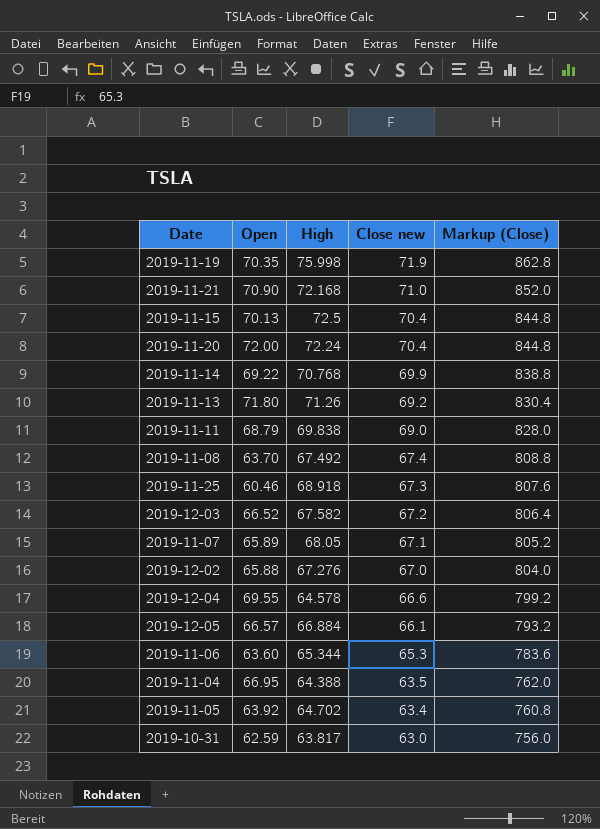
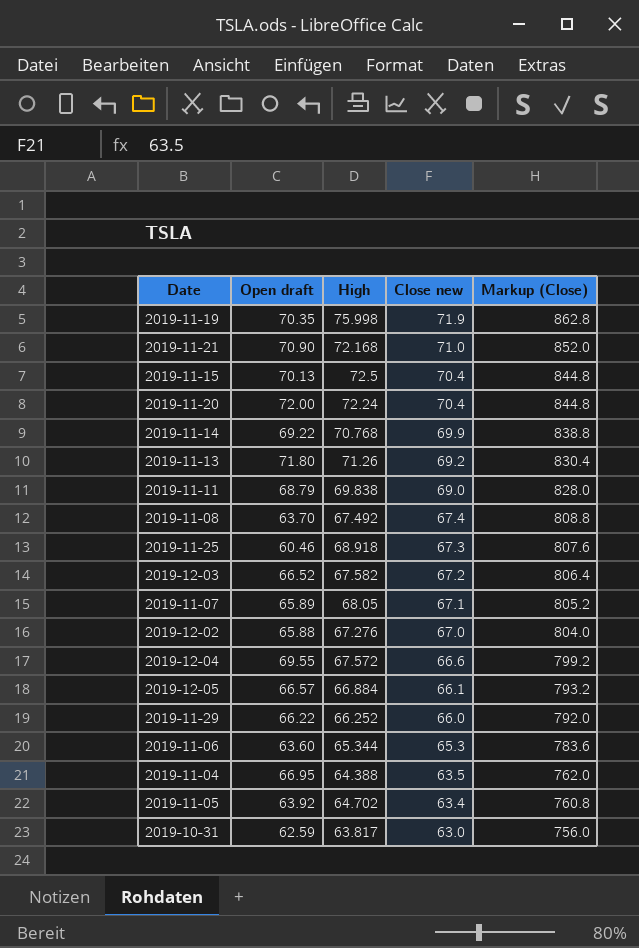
column name: Open -> Open draft
2019-12-04 | High: 64.578 -> 67.572
row 2019-11-29: none -> 66.22 | 66.252 | 66.0 | 792.0

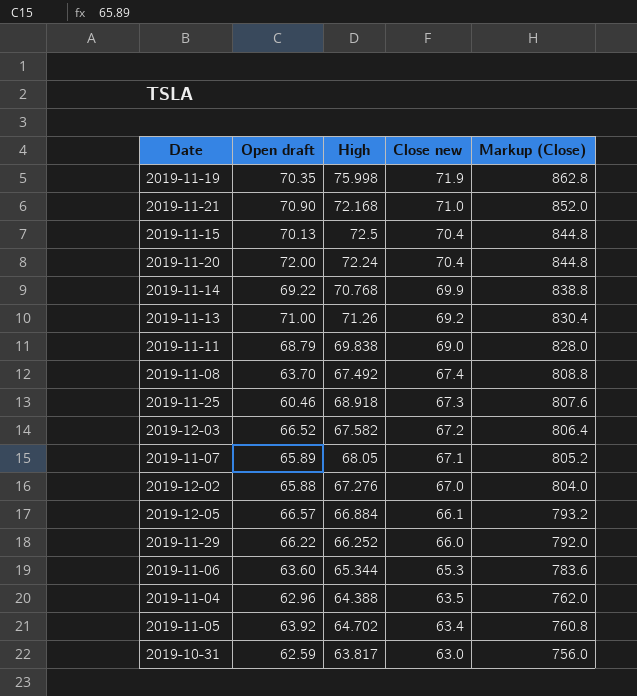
row 2019-12-04: 69.55 | 67.572 | 66.6 | 799.2 -> none
2019-11-13 | Open draft: 71.80 -> 71.00
2019-11-04 | Open draft: 66.95 -> 62.96

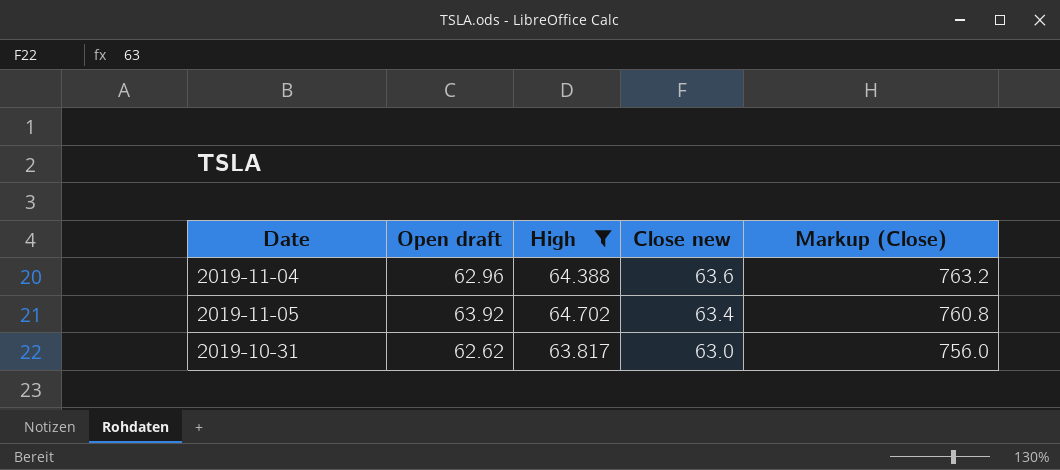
filter: none -> High <= 64.702
2019-11-04 | Close new: 63.5 -> 63.6
2019-11-04 | Markup (Close): 762.0 -> 763.2
2019-10-31 | Open draft: 62.59 -> 62.62

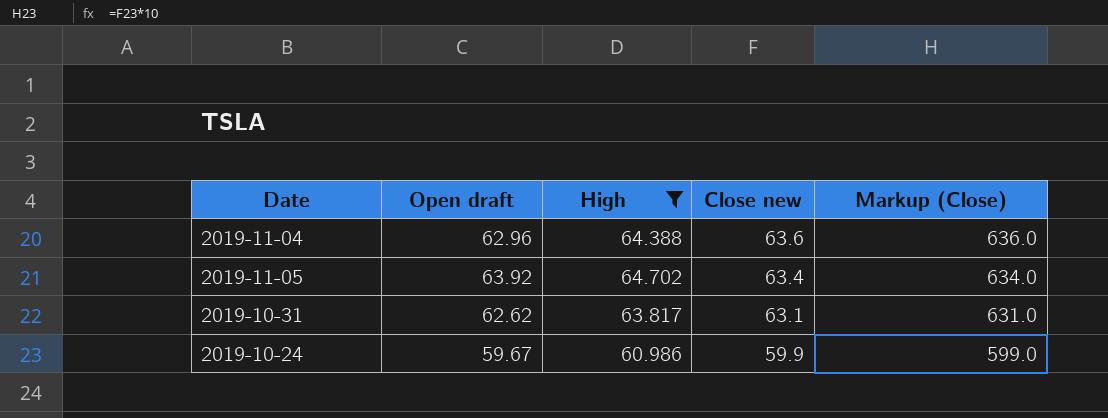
column Markup (Close) | formula: [Close new] * 12 -> [Close new] * 10
2019-10-31 | Close new: 63.0 -> 63.1
row 2019-10-24: none -> 59.67 | 60.986 | 59.9 | 599.0

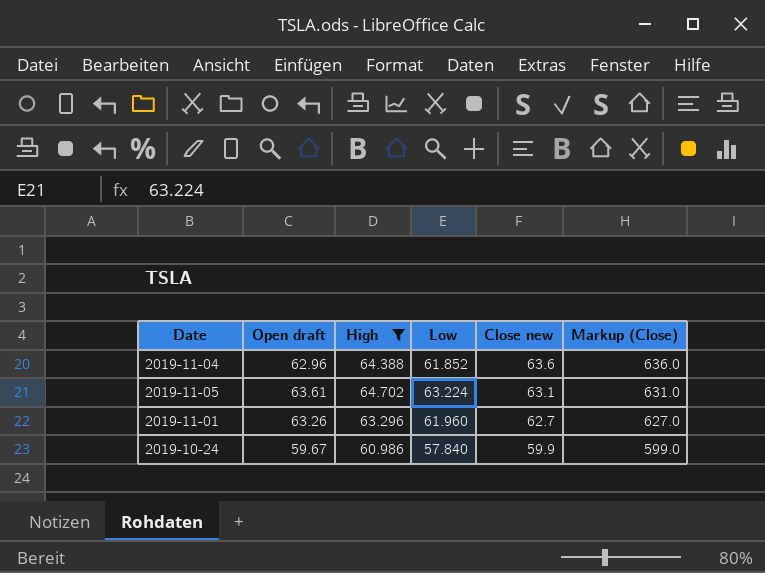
column Low | position: none -> 4
row 2019-10-31: 62.62 | 63.817 | 63.1 | 631.0 -> none
2019-11-05 | Open draft: 63.92 -> 63.61
2019-11-05 | Close new: 63.4 -> 63.1
2019-11-05 | Markup (Close): 634.0 -> 631.0
row 2019-11-01: none -> 63.26 | 63.296 | 61.960 | 62.7 | 627.0

